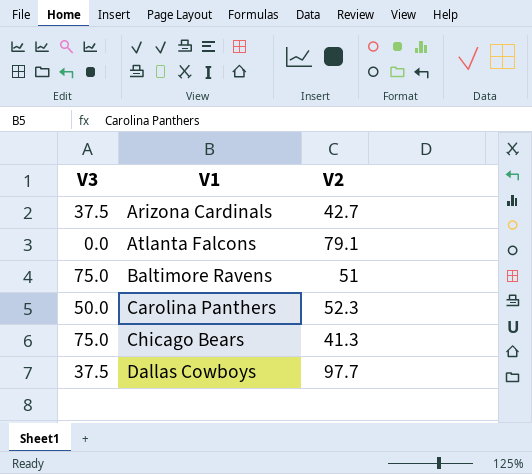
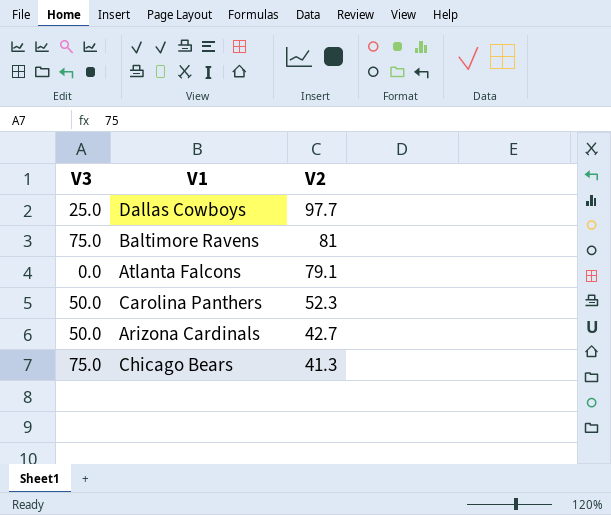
row order: V1 ascending -> V2 descending
Dallas Cowboys | V3: 37.5 -> 25.0
Baltimore Ravens | V2: 51 -> 81
Arizona Cardinals | V3: 37.5 -> 50.0

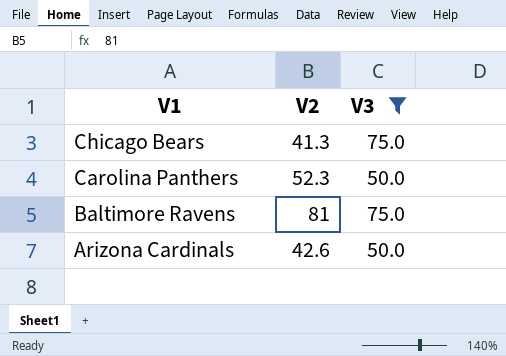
filter: none -> V3 >= 50.0
row order: V2 descending -> V1 descending
column V3 | position: 1 -> 3
Arizona Cardinals | V2: 42.7 -> 42.6

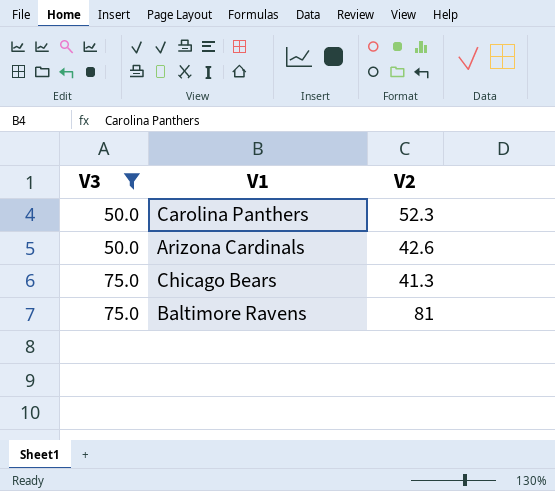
row order: V1 descending -> V3 ascending
column V3 | position: 3 -> 1

